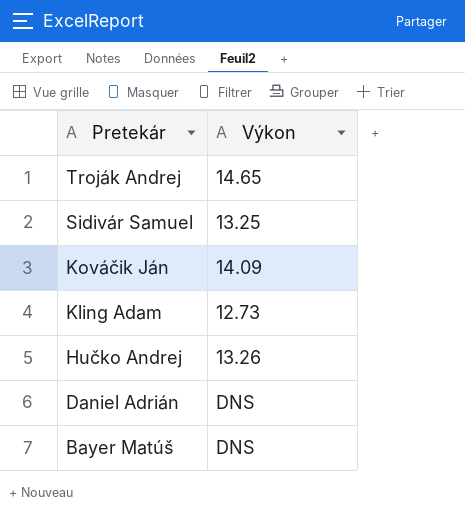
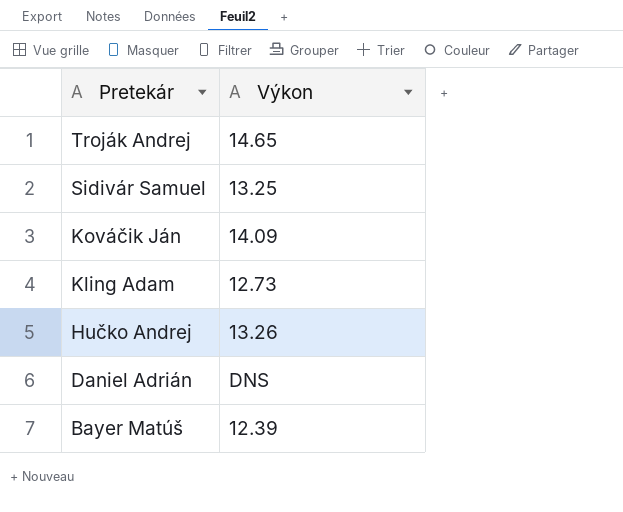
Bayer Matúš | Výkon: DNS -> 12.39

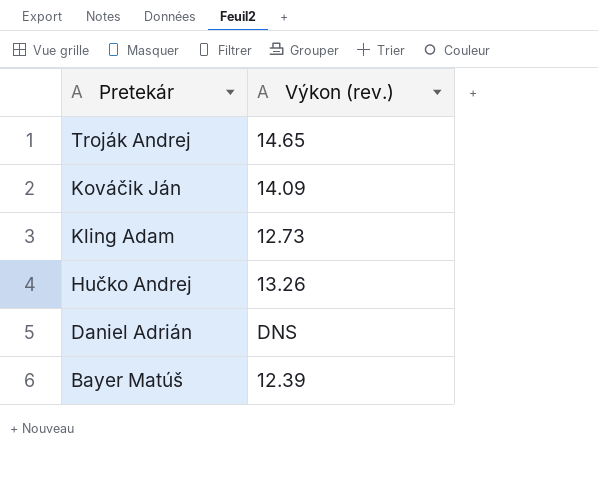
column name: Výkon -> Výkon (rev.)
row Sidivár Samuel: 13.25 -> none

